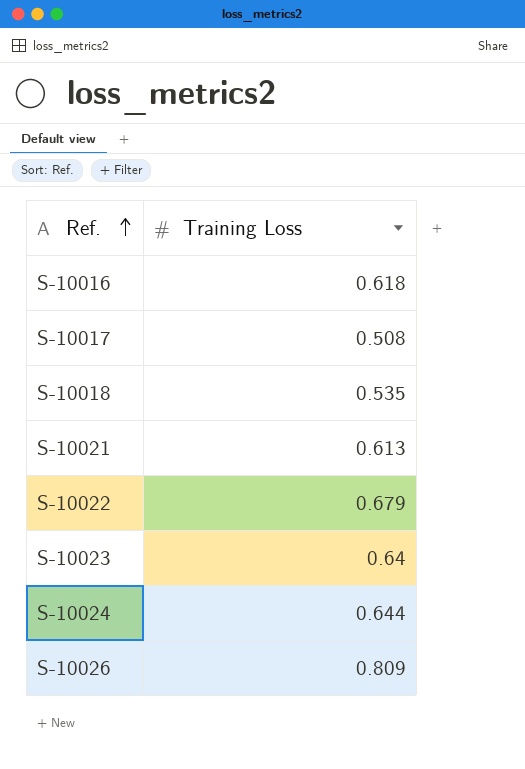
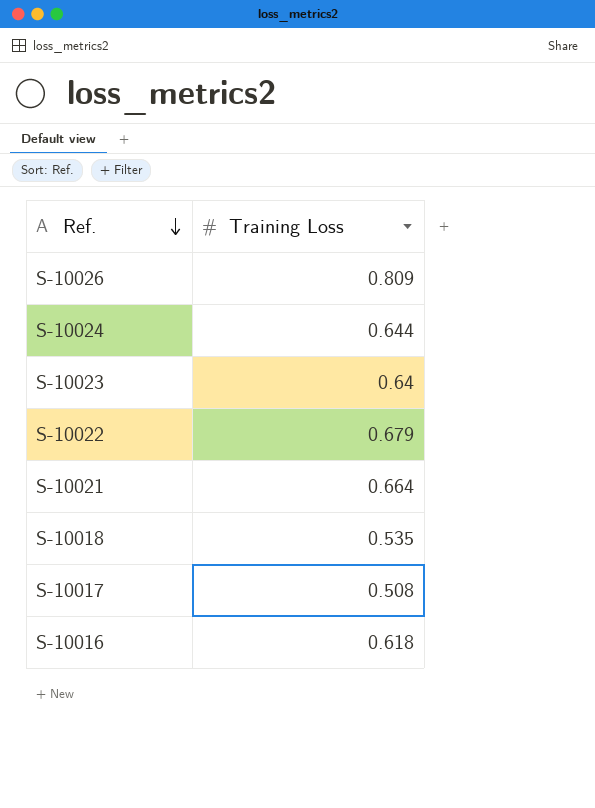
row order: Ref. ascending -> Ref. descending
S-10021 | Training Loss: 0.613 -> 0.664

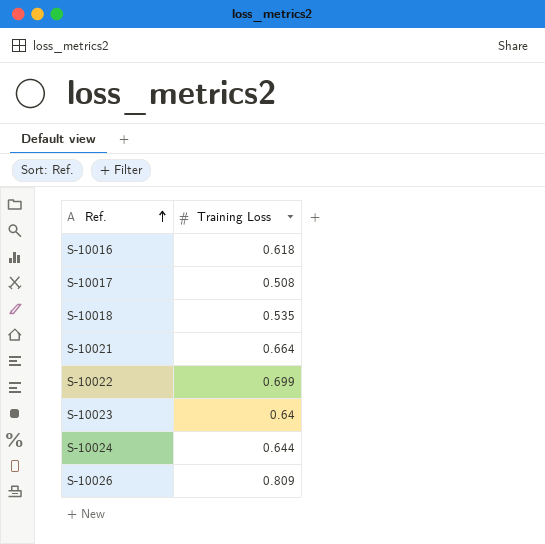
row order: Ref. descending -> Ref. ascending
S-10022 | Training Loss: 0.679 -> 0.699

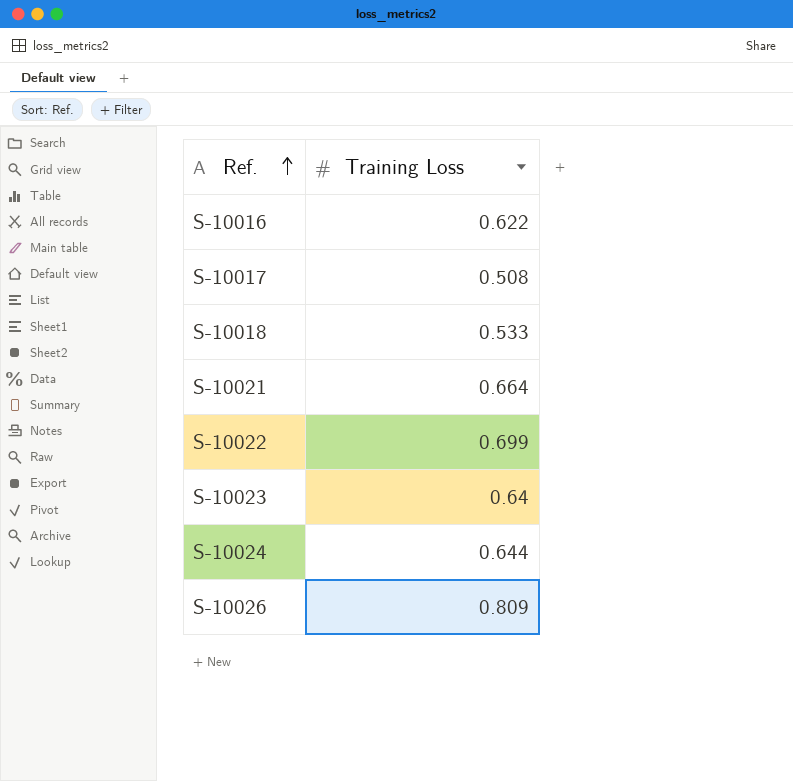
S-10016 | Training Loss: 0.618 -> 0.622
S-10018 | Training Loss: 0.535 -> 0.533

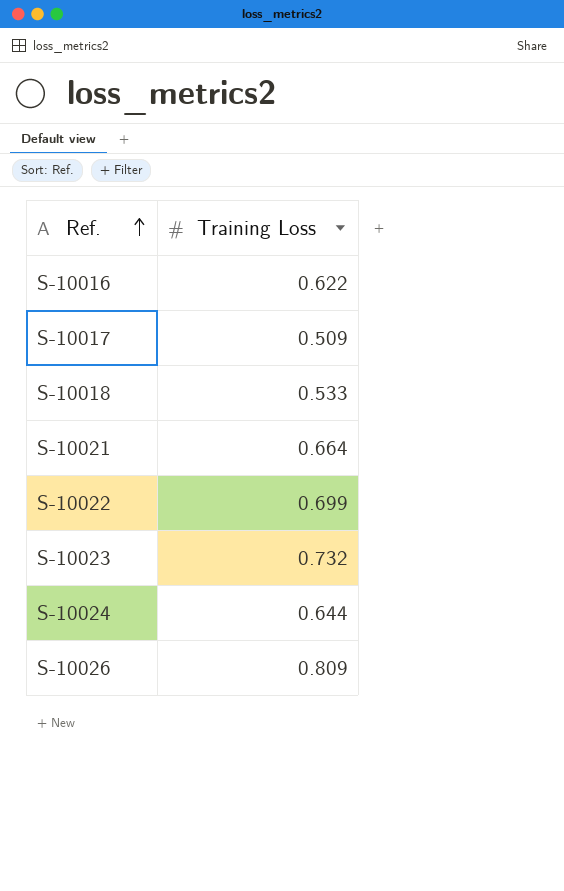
S-10017 | Training Loss: 0.508 -> 0.509
S-10023 | Training Loss: 0.64 -> 0.732

